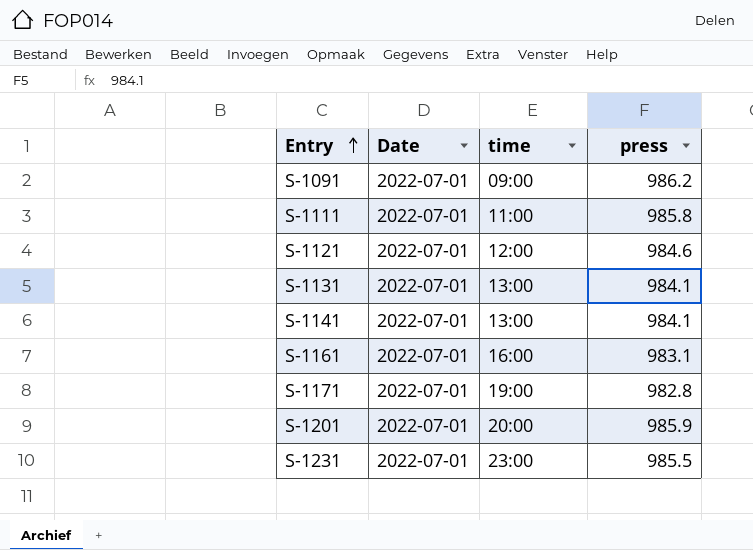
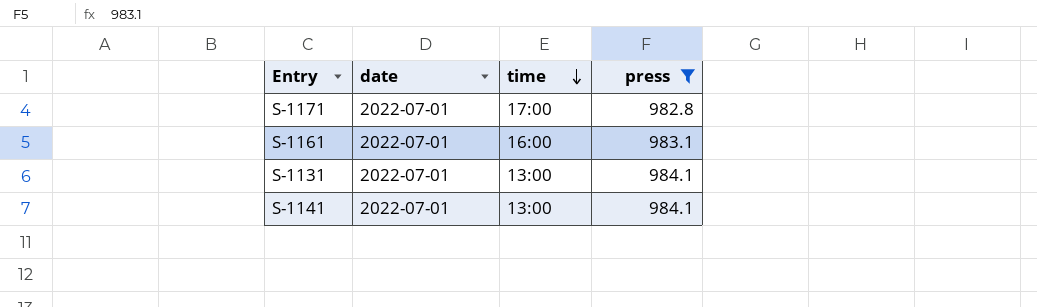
filter: none -> press <= 984.1
row order: Entry ascending -> time descending
column name: Date -> date
S-1171 | time: 19:00 -> 17:00

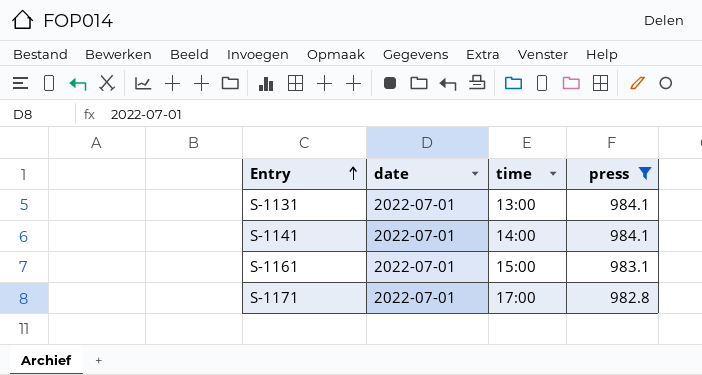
row order: time descending -> Entry ascending
S-1141 | time: 13:00 -> 14:00
S-1161 | time: 16:00 -> 15:00

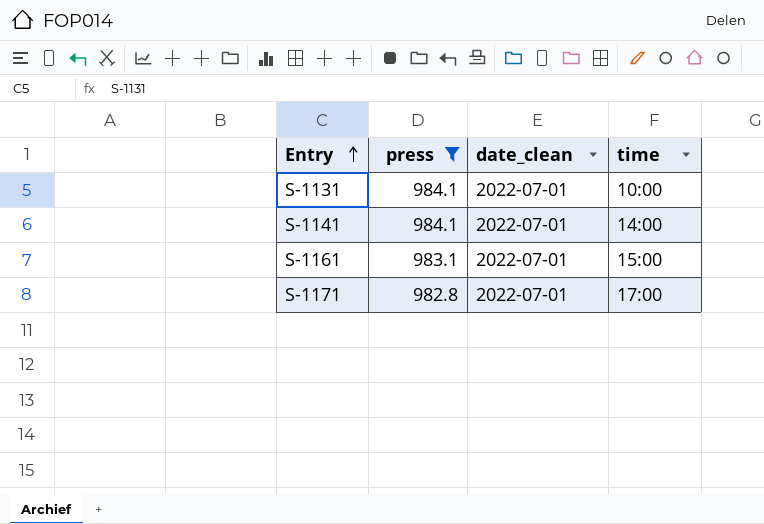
column press | position: 4 -> 2
column name: date -> date_clean
S-1131 | time: 13:00 -> 10:00

